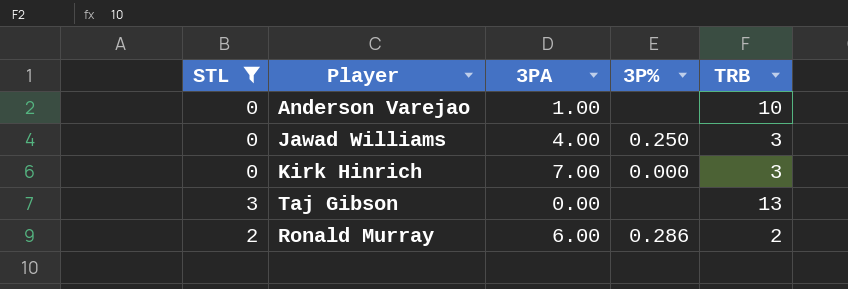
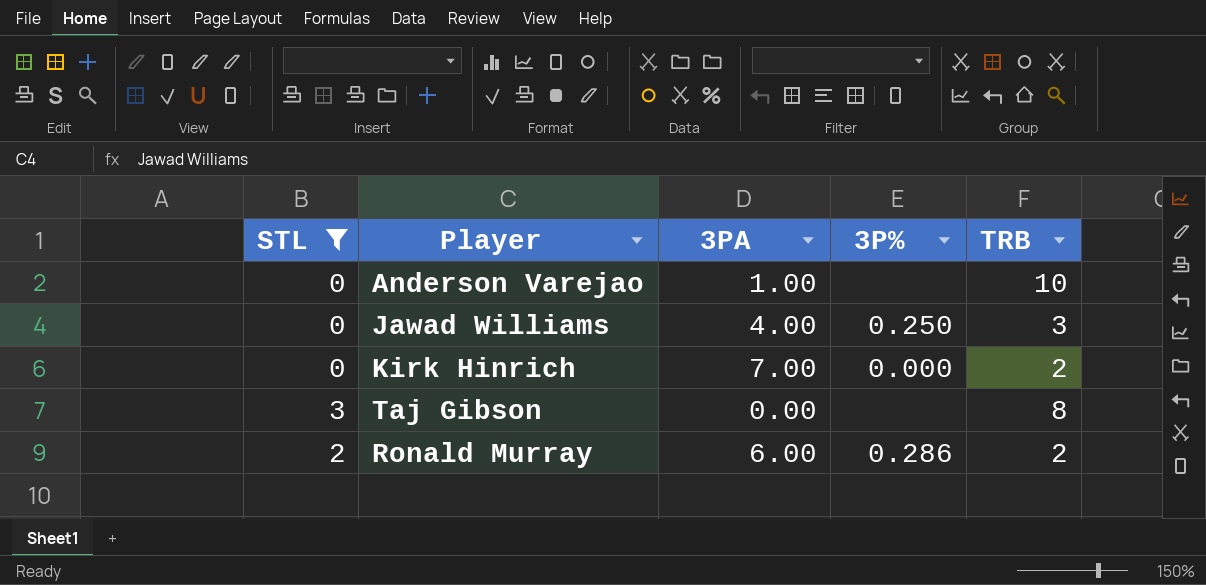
Kirk Hinrich | TRB: 3 -> 2
Taj Gibson | TRB: 13 -> 8

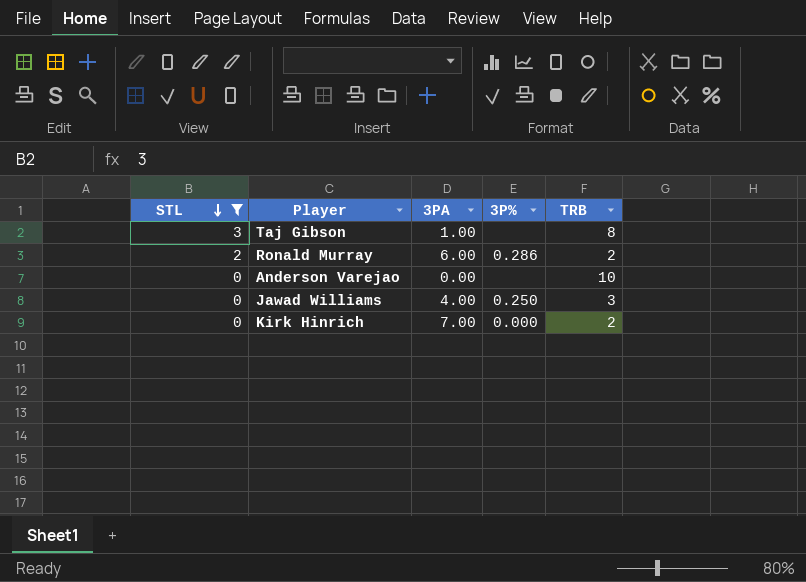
row order: none -> STL descending
Taj Gibson | 3PA: 0.00 -> 1.00
Anderson Varejao | 3PA: 1.00 -> 0.00

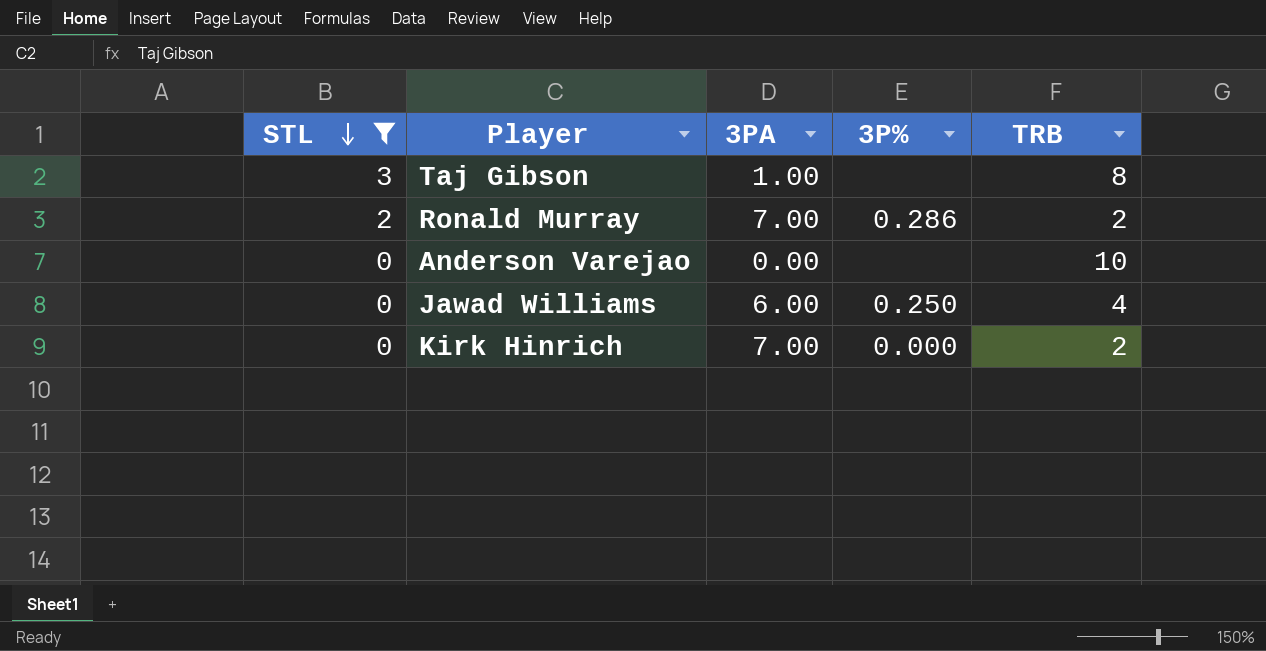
Ronald Murray | 3PA: 6.00 -> 7.00
Jawad Williams | 3PA: 4.00 -> 6.00
Jawad Williams | TRB: 3 -> 4

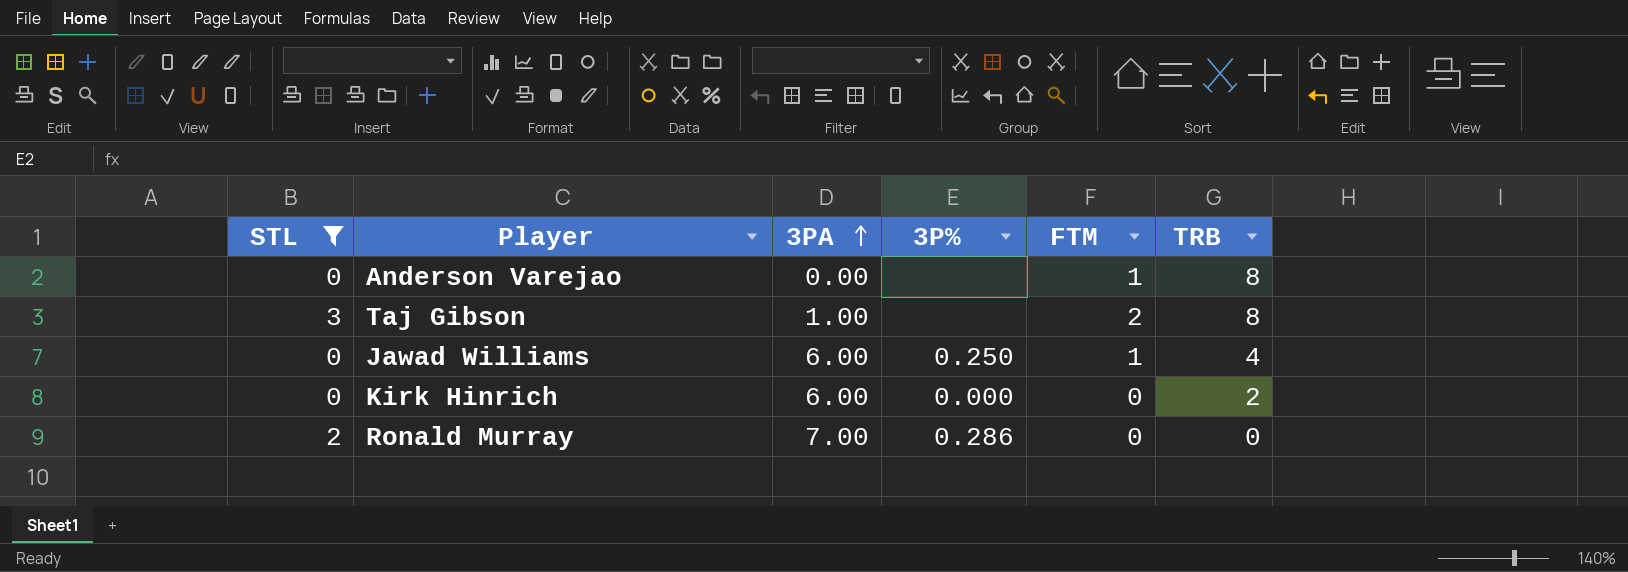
row order: STL descending -> 3PA ascending
column FTM | position: none -> 5
Anderson Varejao | TRB: 10 -> 8
Kirk Hinrich | 3PA: 7.00 -> 6.00
Ronald Murray | TRB: 2 -> 0

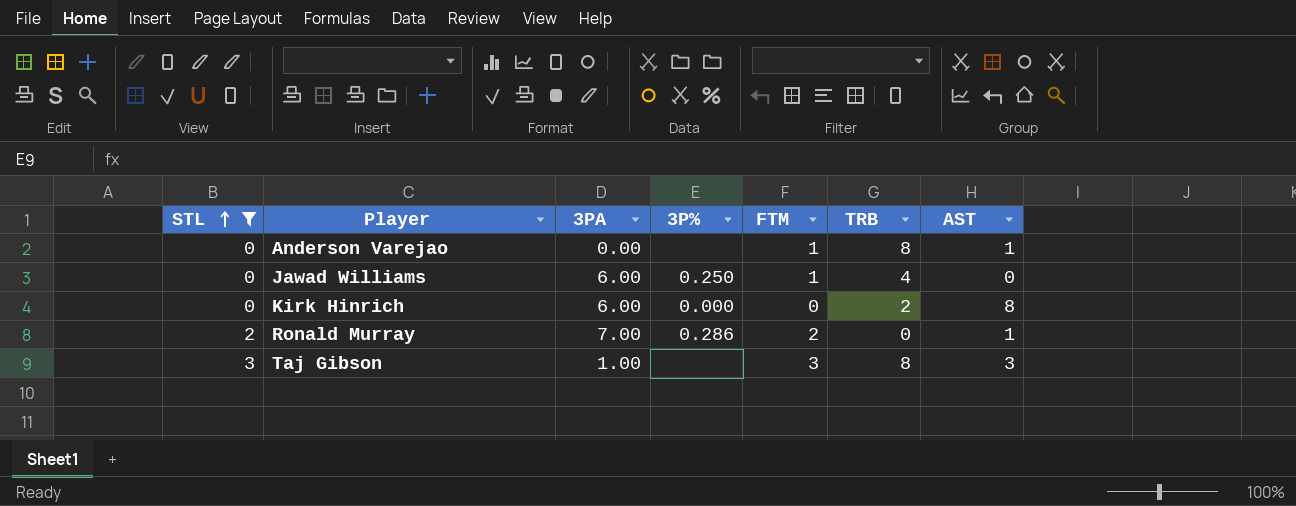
row order: 3PA ascending -> STL ascending
column AST | position: none -> 7
Ronald Murray | FTM: 0 -> 2
Taj Gibson | FTM: 2 -> 3

